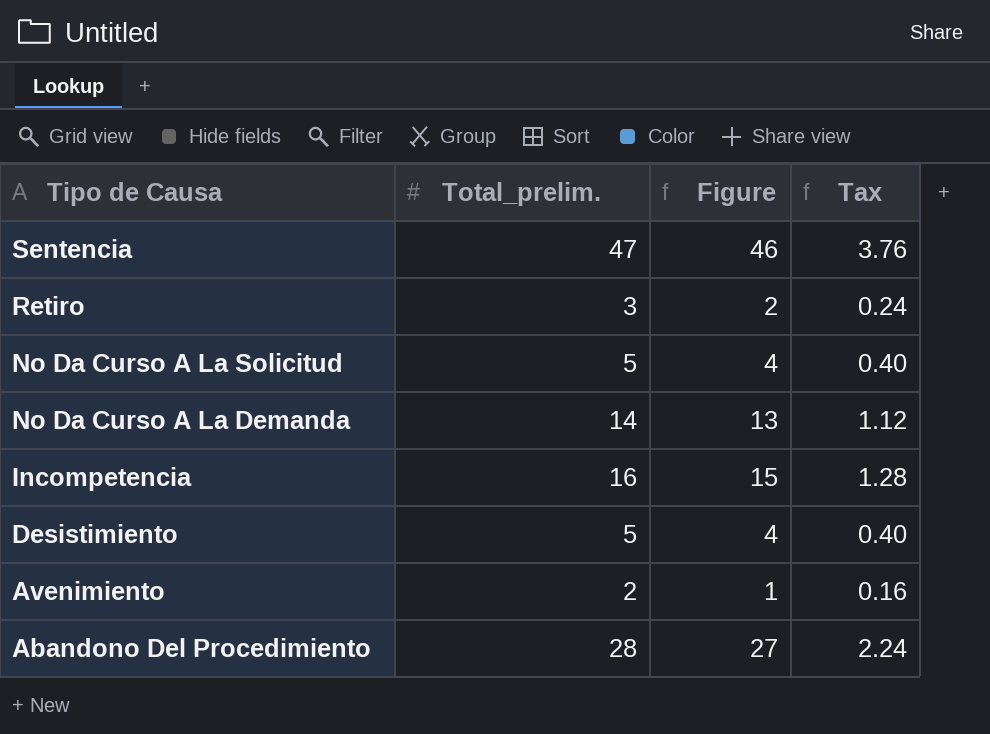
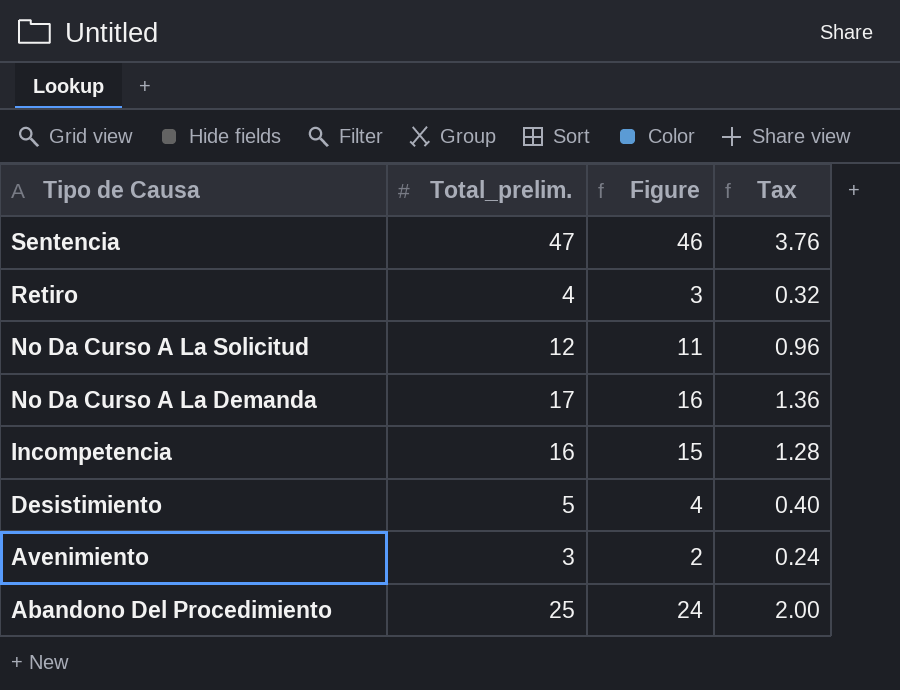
Retiro | Total_prelim.: 3 -> 4
Retiro | Figure: 2 -> 3
Retiro | Tax: 0.24 -> 0.32
No Da Curso A La Solicitud | Total_prelim.: 5 -> 12
No Da Curso A La Solicitud | Figure: 4 -> 11
No Da Curso A La Solicitud | Tax: 0.40 -> 0.96
No Da Curso A La Demanda | Total_prelim.: 14 -> 17
No Da Curso A La Demanda | Figure: 13 -> 16
No Da Curso A La Demanda | Tax: 1.12 -> 1.36
Avenimiento | Total_prelim.: 2 -> 3
Avenimiento | Figure: 1 -> 2
Avenimiento | Tax: 0.16 -> 0.24
Abandono Del Procedimiento | Total_prelim.: 28 -> 25
Abandono Del Procedimiento | Figure: 27 -> 24
Abandono Del Procedimiento | Tax: 2.24 -> 2.00

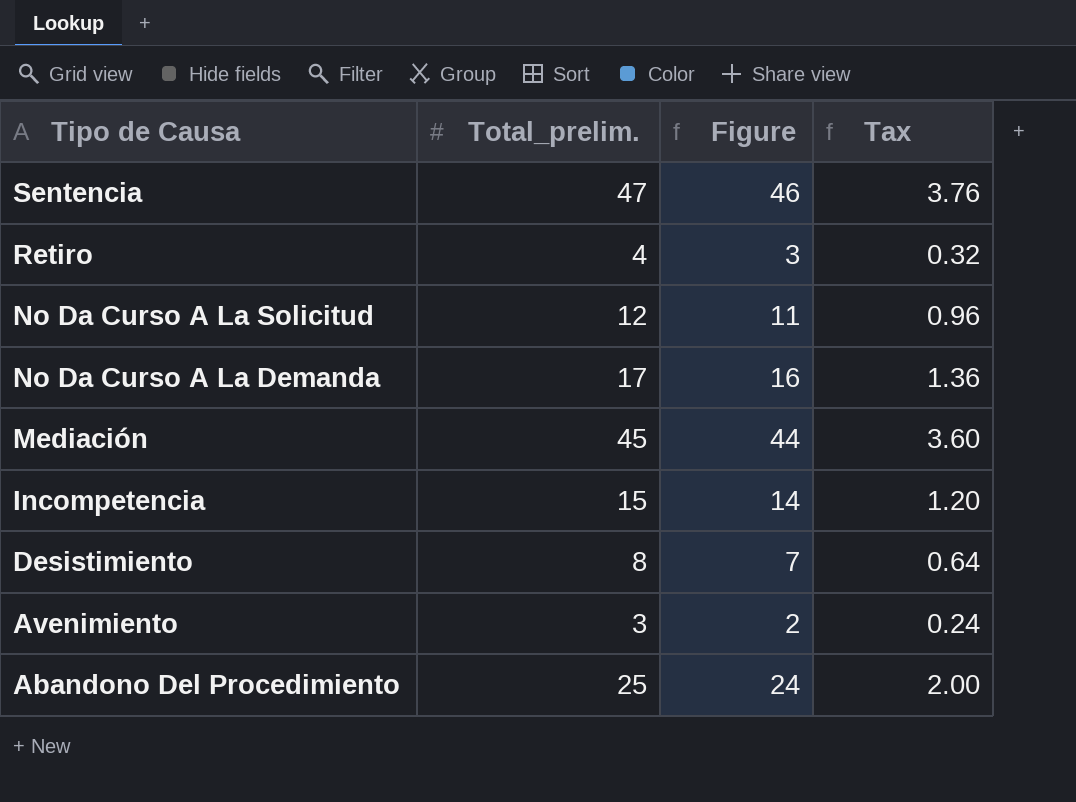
row Mediación: none -> 45 | 44 | 3.60
Incompetencia | Total_prelim.: 16 -> 15
Incompetencia | Figure: 15 -> 14
Incompetencia | Tax: 1.28 -> 1.20
Desistimiento | Total_prelim.: 5 -> 8
Desistimiento | Figure: 4 -> 7
Desistimiento | Tax: 0.40 -> 0.64

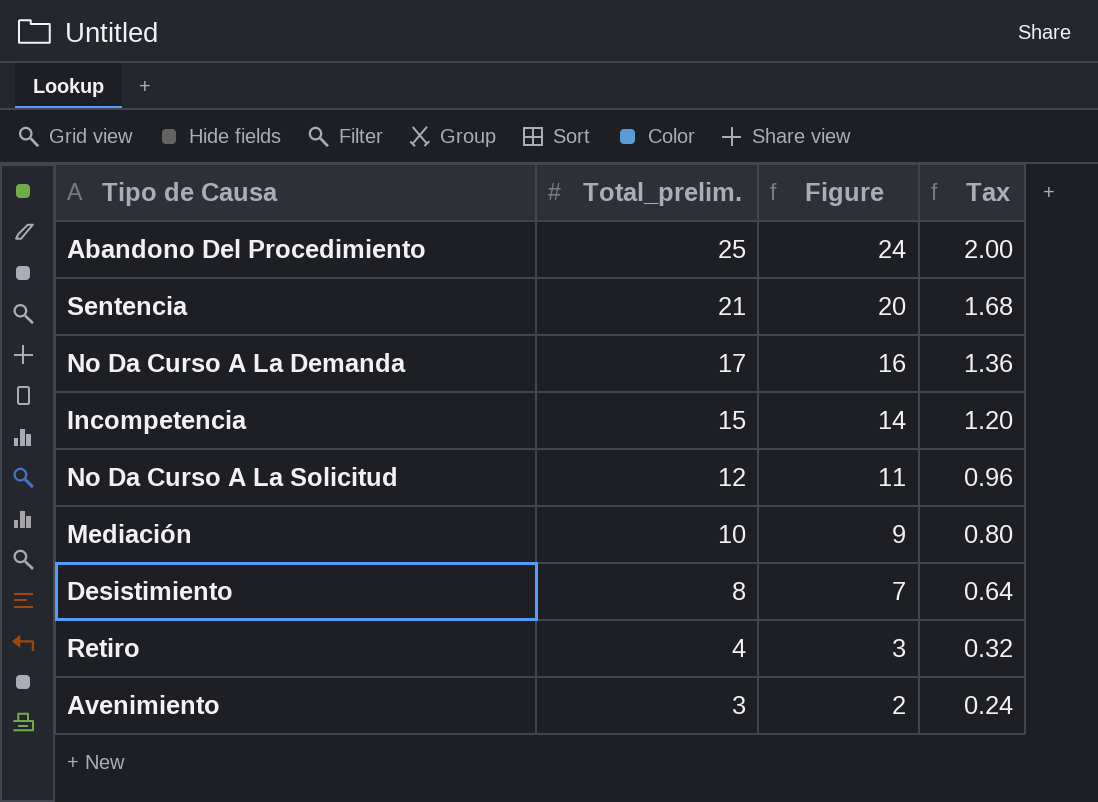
row order: Tipo de Causa descending -> Total_prelim. descending
Sentencia | Total_prelim.: 47 -> 21
Sentencia | Figure: 46 -> 20
Sentencia | Tax: 3.76 -> 1.68
Mediación | Total_prelim.: 45 -> 10
Mediación | Figure: 44 -> 9
Mediación | Tax: 3.60 -> 0.80

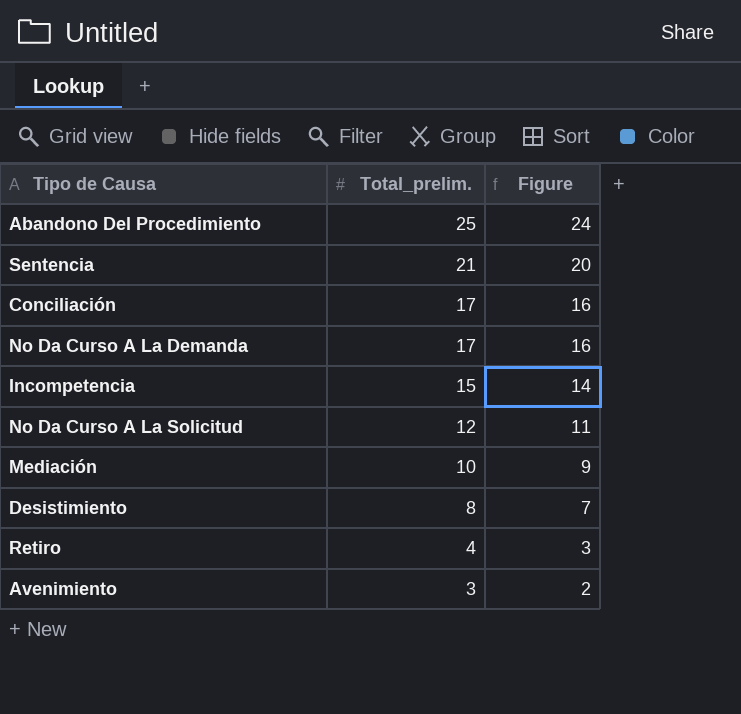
column Tax | formula: [Total_prelim.] * 0.08 -> none
row Conciliación: none -> 17 | 16

